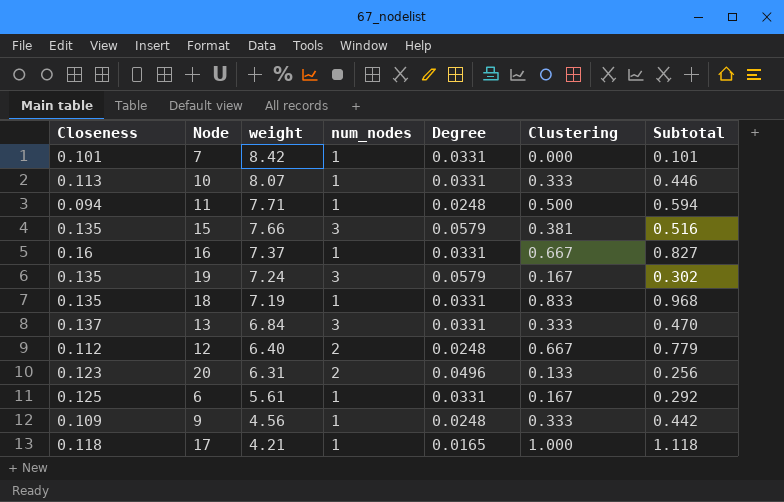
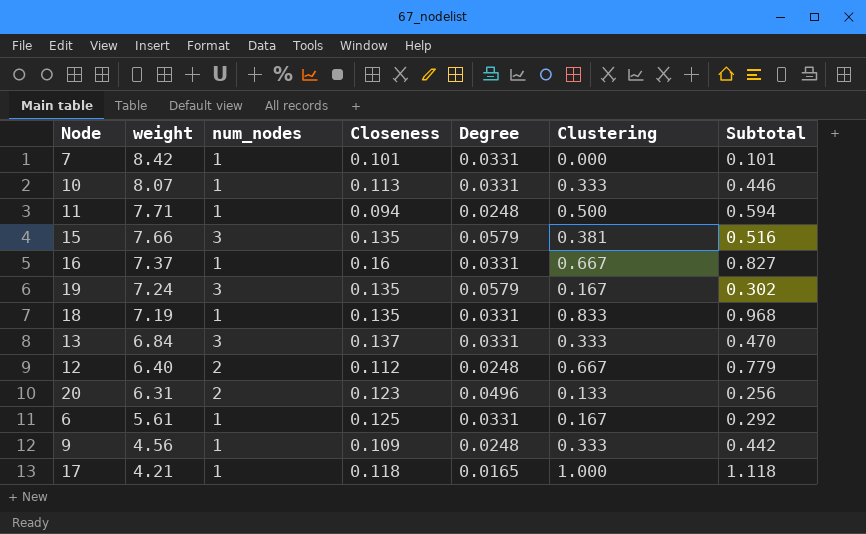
column Closeness | position: 1 -> 4

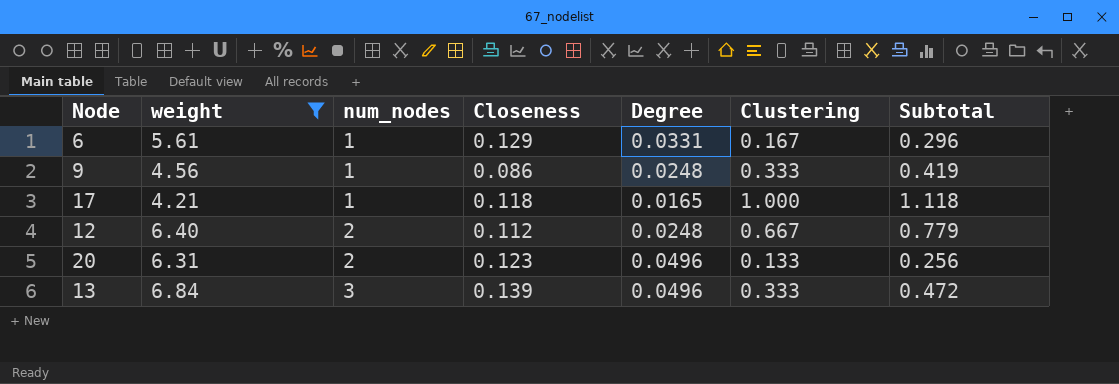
filter: none -> weight <= 6.84
row order: weight descending -> num_nodes ascending
6 | Closeness: 0.125 -> 0.129
6 | Subtotal: 0.292 -> 0.296
9 | Closeness: 0.109 -> 0.086
9 | Subtotal: 0.442 -> 0.419
13 | Closeness: 0.137 -> 0.139
13 | Degree: 0.0331 -> 0.0496
13 | Subtotal: 0.470 -> 0.472

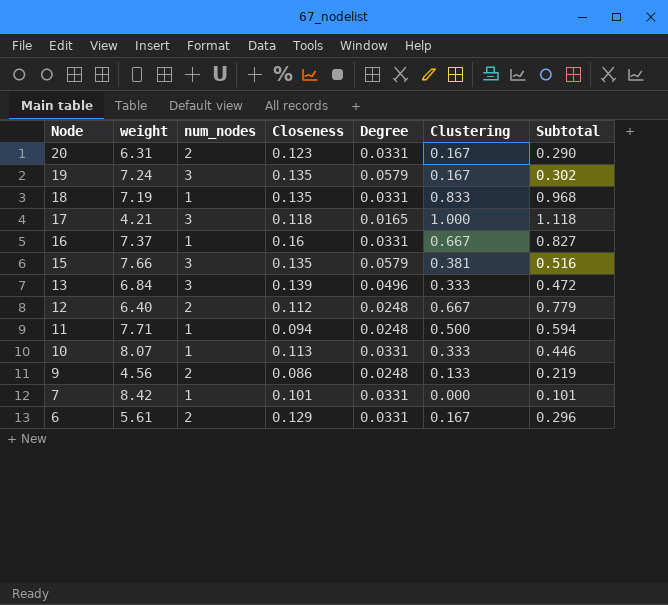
filter: weight <= 6.84 -> none
row order: num_nodes ascending -> Node descending
20 | Degree: 0.0496 -> 0.0331
20 | Clustering: 0.133 -> 0.167
20 | Subtotal: 0.256 -> 0.290
17 | num_nodes: 1 -> 3
9 | num_nodes: 1 -> 2
9 | Clustering: 0.333 -> 0.133
9 | Subtotal: 0.419 -> 0.219
6 | num_nodes: 1 -> 2

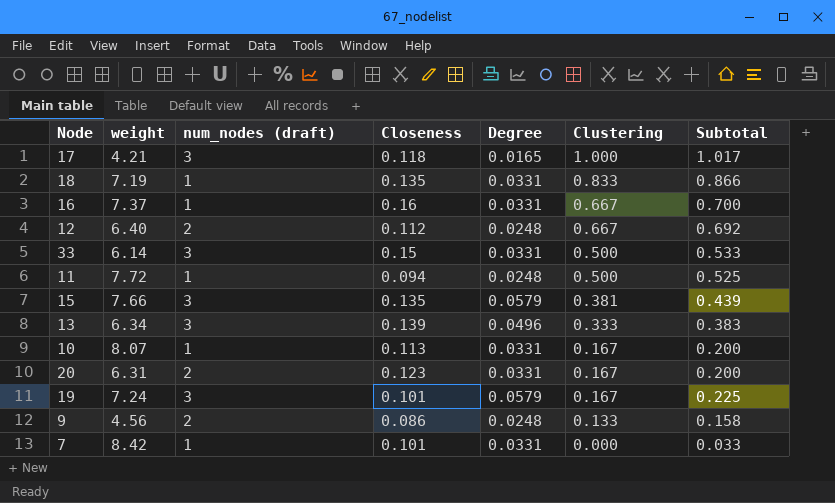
row order: Node descending -> Clustering descending
column name: num_nodes -> num_nodes (draft)
column Subtotal | formula: [Closeness] + [Clustering] -> [Degree] + [Clustering]
row 6: 5.61 | 2 | 0.129 | 0.0331 | 0.167 | 0.296 -> none
row 33: none -> 6.14 | 3 | 0.15 | 0.0331 | 0.500 | 0.533
11 | weight: 7.71 -> 7.72
13 | weight: 6.84 -> 6.34
10 | Clustering: 0.333 -> 0.167
19 | Closeness: 0.135 -> 0.101

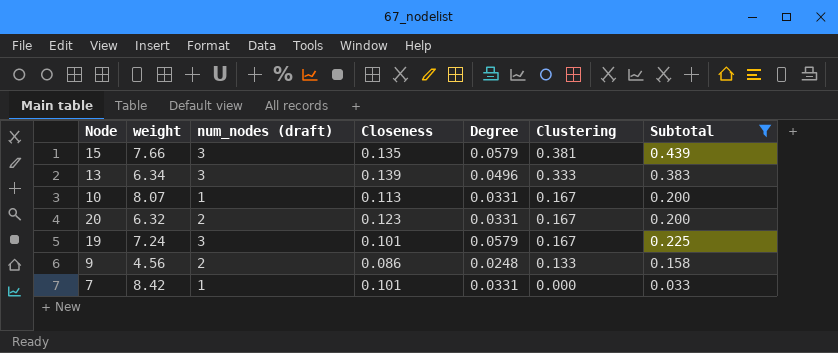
filter: none -> Subtotal <= 0.439
20 | weight: 6.31 -> 6.32

